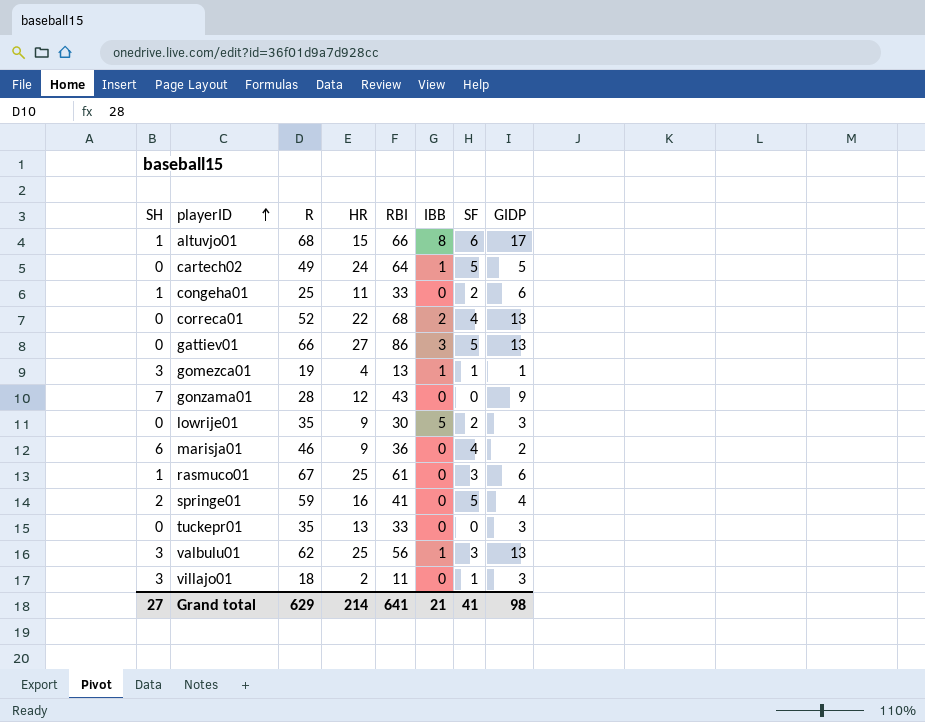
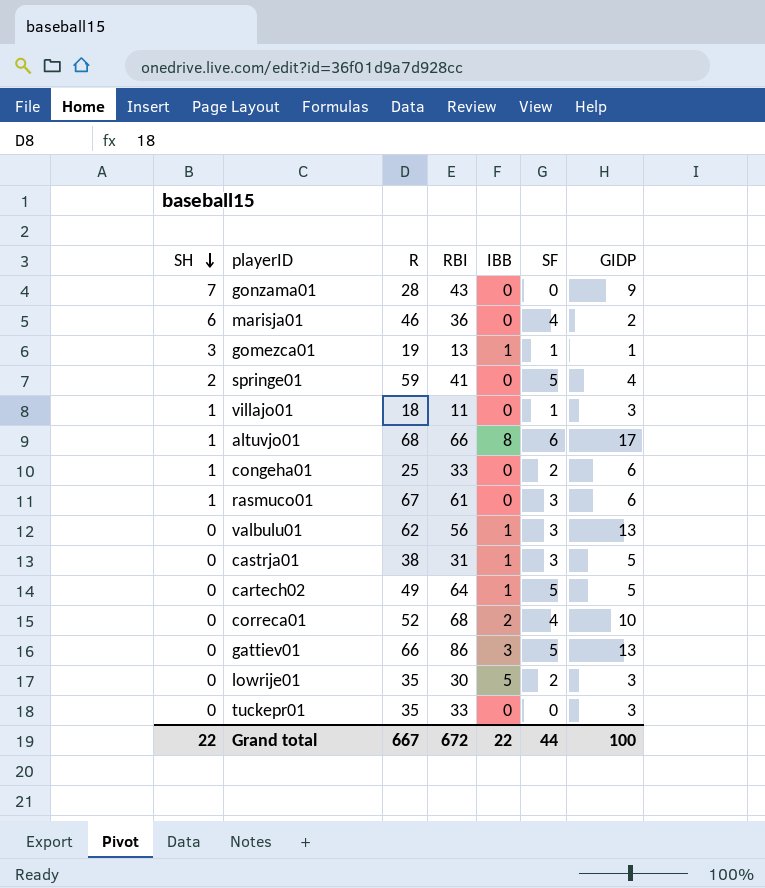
row order: playerID ascending -> SH descending
column HR | position: 4 -> none
villajo01 | SH: 3 -> 1
valbulu01 | SH: 3 -> 0
row castrja01: none -> 0 | 38 | 31 | 1 | 3 | 5
correca01 | GIDP: 13 -> 10
Grand total | SH: 27 -> 22
Grand total | R: 629 -> 667
Grand total | RBI: 641 -> 672
Grand total | IBB: 21 -> 22
Grand total | SF: 41 -> 44
Grand total | GIDP: 98 -> 100

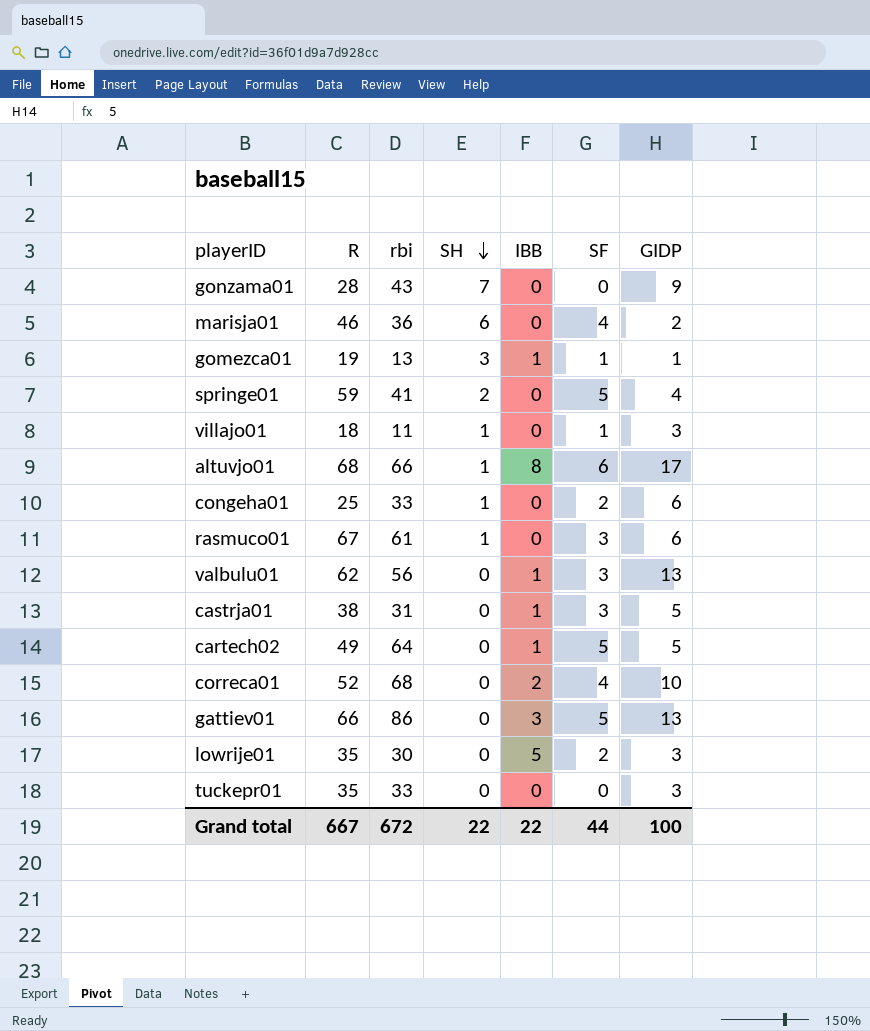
column name: RBI -> rbi
column SH | position: 1 -> 4

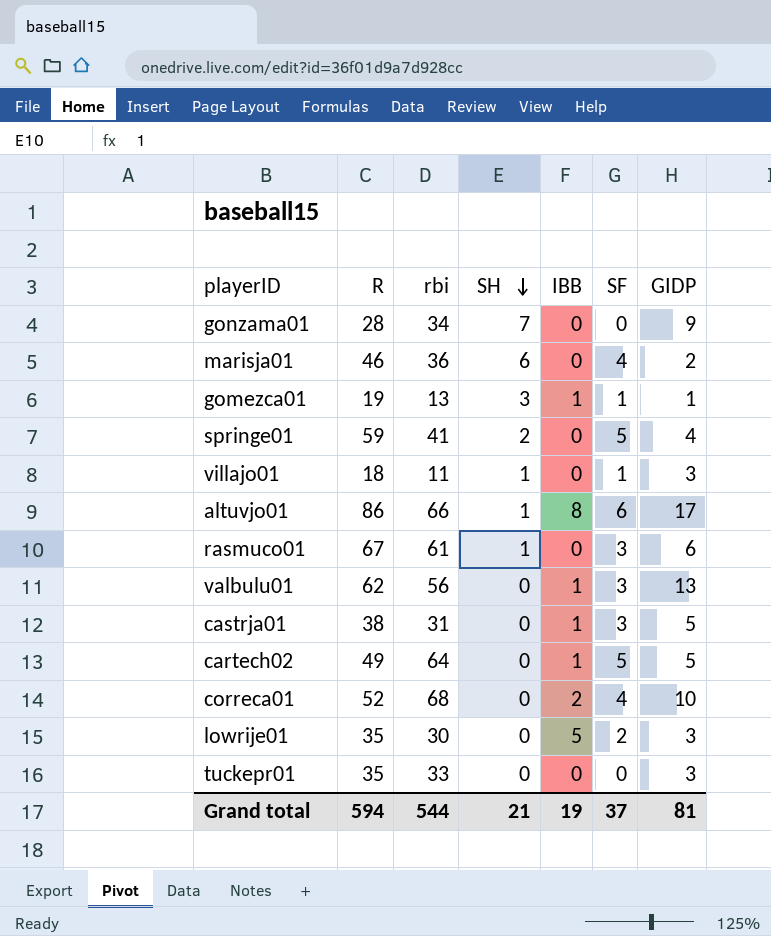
row congeha01: 25 | 33 | 1 | 0 | 2 | 6 -> none
row gattiev01: 66 | 86 | 0 | 3 | 5 | 13 -> none
gonzama01 | rbi: 43 -> 34
altuvjo01 | R: 68 -> 86
Grand total | R: 667 -> 594
Grand total | rbi: 672 -> 544
Grand total | SH: 22 -> 21
Grand total | IBB: 22 -> 19
Grand total | SF: 44 -> 37
Grand total | GIDP: 100 -> 81

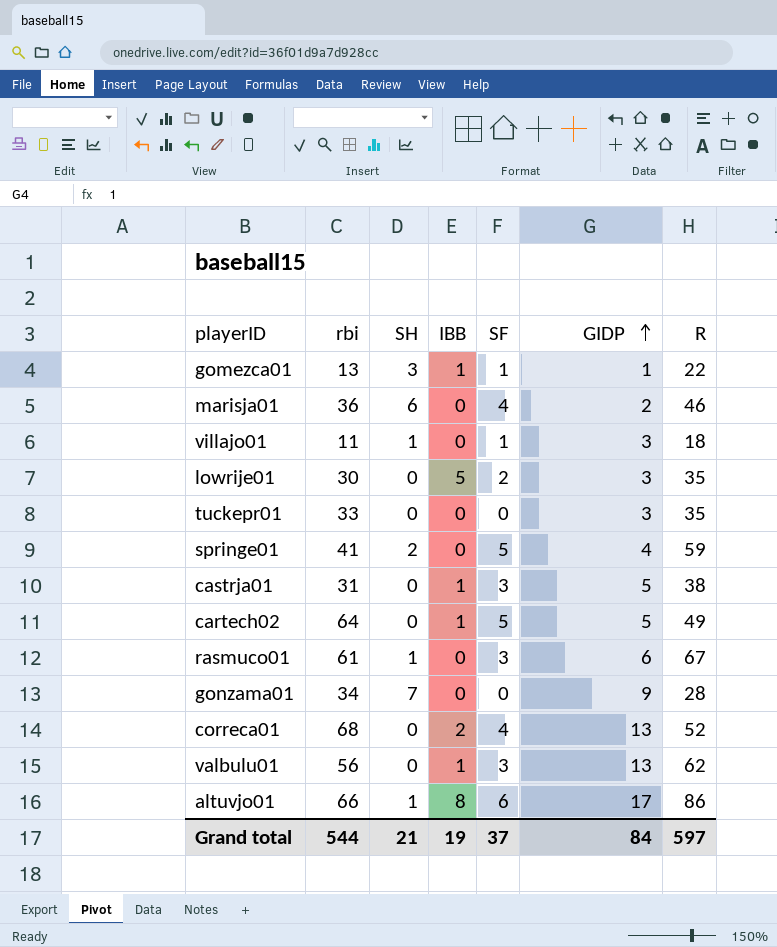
row order: SH descending -> GIDP ascending
column R | position: 2 -> 7
gomezca01 | R: 19 -> 22
correca01 | GIDP: 10 -> 13
Grand total | GIDP: 81 -> 84
Grand total | R: 594 -> 597

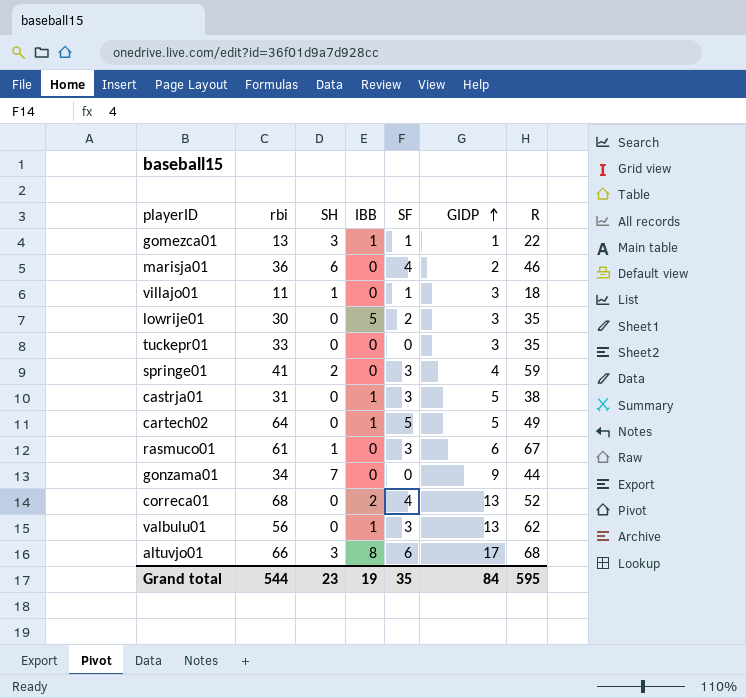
springe01 | SF: 5 -> 3
gonzama01 | R: 28 -> 44
altuvjo01 | SH: 1 -> 3
altuvjo01 | R: 86 -> 68
Grand total | SH: 21 -> 23
Grand total | SF: 37 -> 35
Grand total | R: 597 -> 595

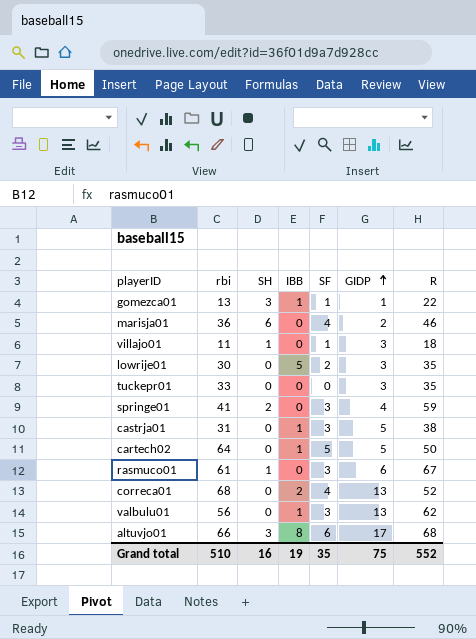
row gonzama01: 34 | 7 | 0 | 0 | 9 | 44 -> none
cartech02 | R: 49 -> 50
Grand total | rbi: 544 -> 510
Grand total | SH: 23 -> 16
Grand total | GIDP: 84 -> 75
Grand total | R: 595 -> 552

